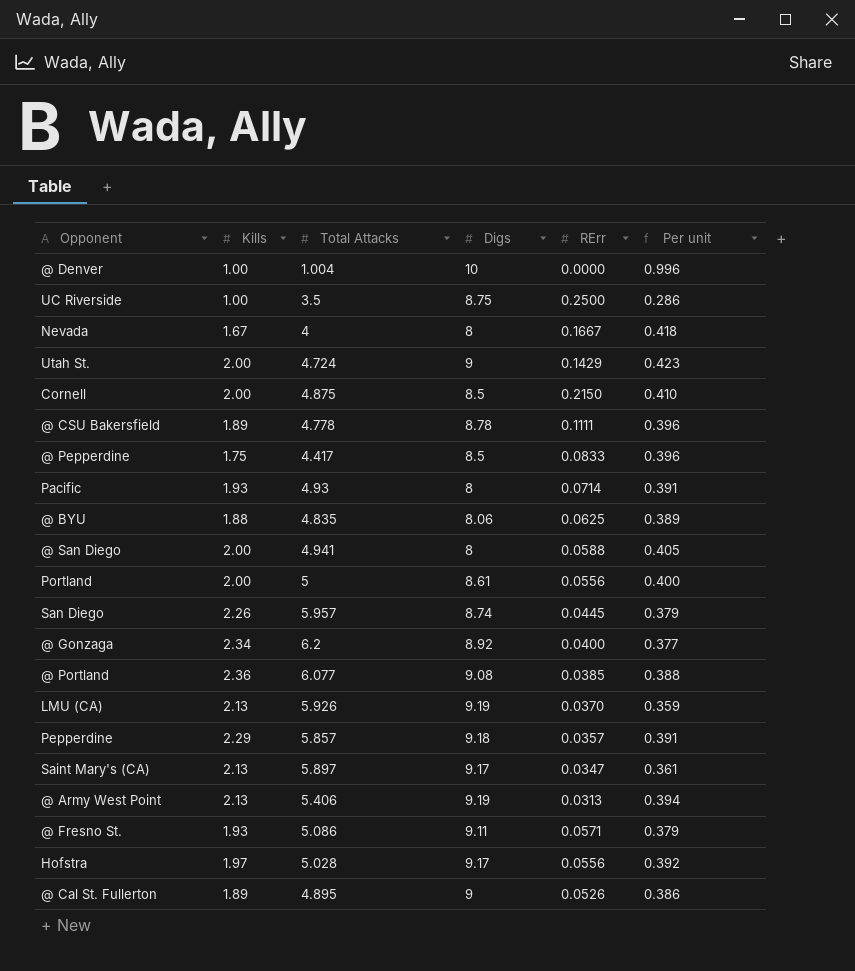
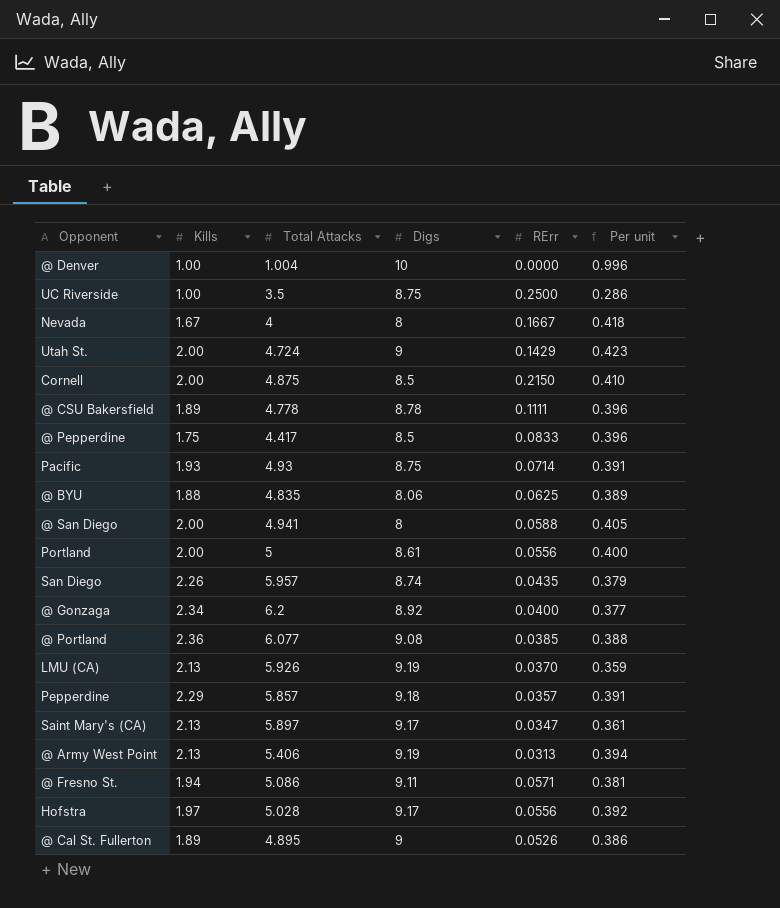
Pacific | Digs: 8 -> 8.75
San Diego | RErr: 0.0445 -> 0.0435
@ Fresno St. | Kills: 1.93 -> 1.94
@ Fresno St. | Per unit: 0.379 -> 0.381

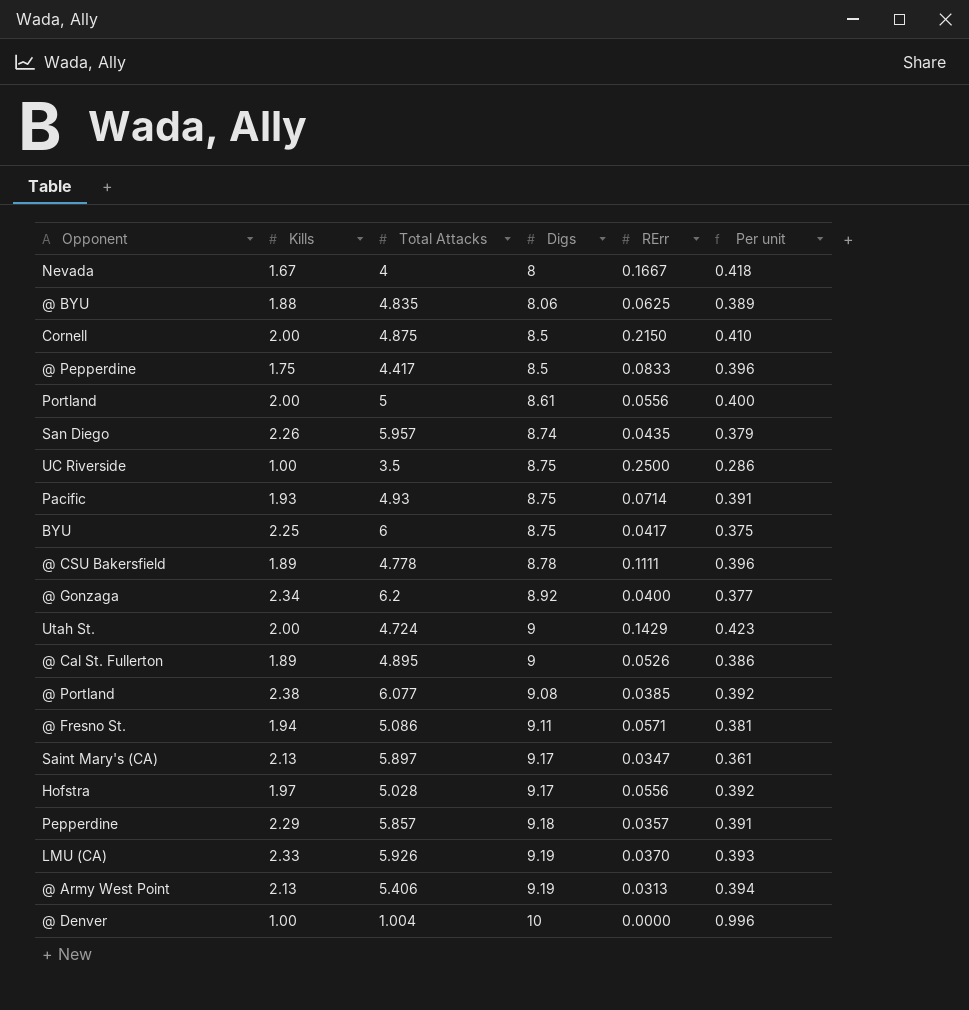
row order: none -> Digs ascending
row @ San Diego: 2.00 | 4.941 | 8 | 0.0588 | 0.405 -> none
row BYU: none -> 2.25 | 6 | 8.75 | 0.0417 | 0.375
@ Portland | Kills: 2.36 -> 2.38
@ Portland | Per unit: 0.388 -> 0.392
LMU (CA) | Kills: 2.13 -> 2.33
LMU (CA) | Per unit: 0.359 -> 0.393

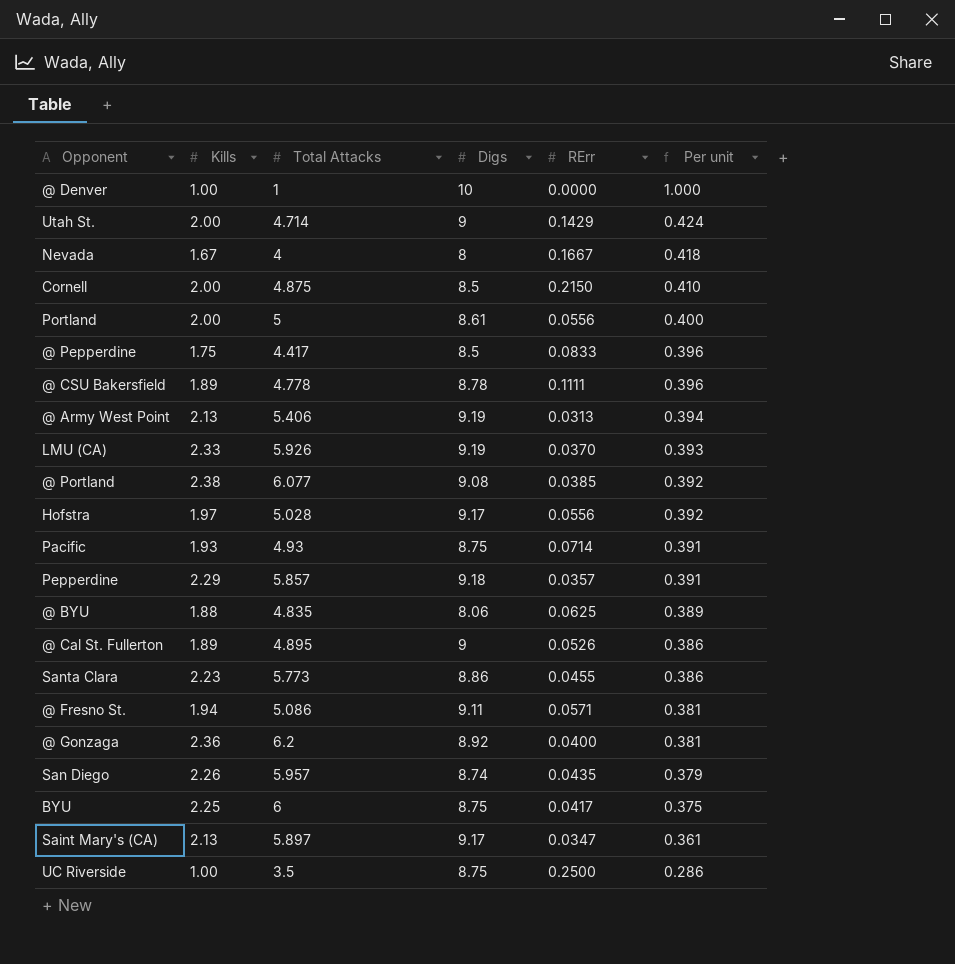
row order: Digs ascending -> Per unit descending
@ Denver | Total Attacks: 1.004 -> 1
@ Denver | Per unit: 0.996 -> 1.000
Utah St. | Total Attacks: 4.724 -> 4.714
Utah St. | Per unit: 0.423 -> 0.424
row Santa Clara: none -> 2.23 | 5.773 | 8.86 | 0.0455 | 0.386
@ Gonzaga | Kills: 2.34 -> 2.36
@ Gonzaga | Per unit: 0.377 -> 0.381

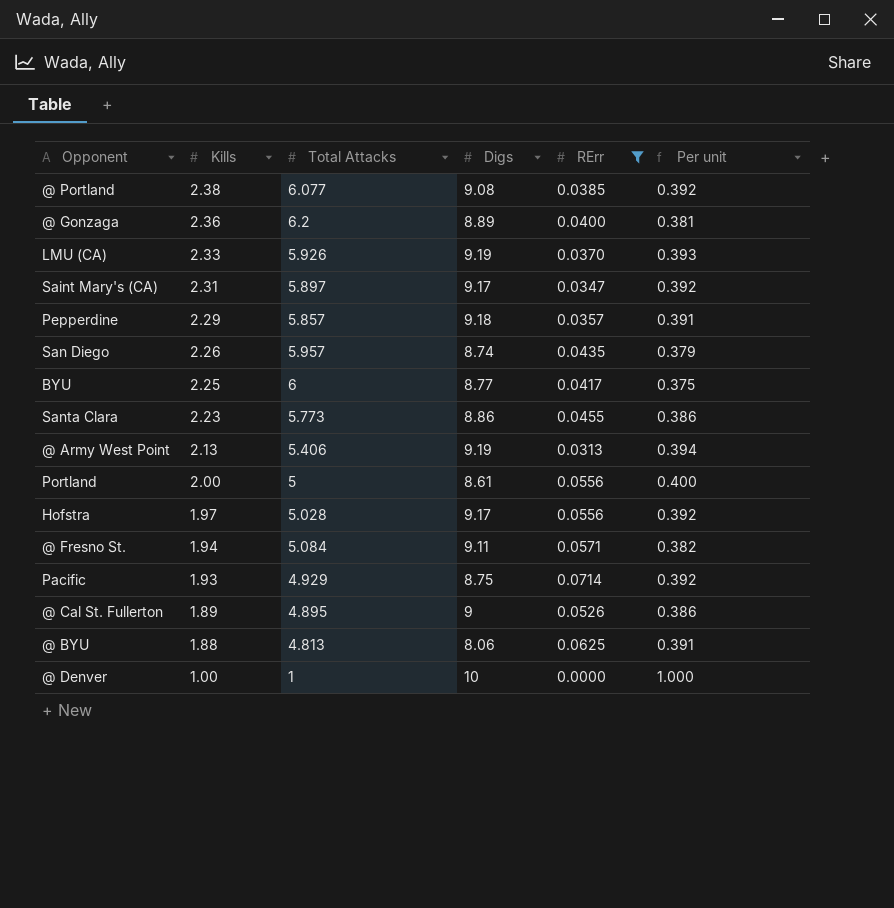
filter: none -> RErr <= 0.0714
row order: Per unit descending -> Kills descending
@ Gonzaga | Digs: 8.92 -> 8.89
Saint Mary's (CA) | Kills: 2.13 -> 2.31
Saint Mary's (CA) | Per unit: 0.361 -> 0.392
BYU | Digs: 8.75 -> 8.77
@ Fresno St. | Total Attacks: 5.086 -> 5.084
@ Fresno St. | Per unit: 0.381 -> 0.382
Pacific | Total Attacks: 4.93 -> 4.929
Pacific | Per unit: 0.391 -> 0.392
@ BYU | Total Attacks: 4.835 -> 4.813
@ BYU | Per unit: 0.389 -> 0.391

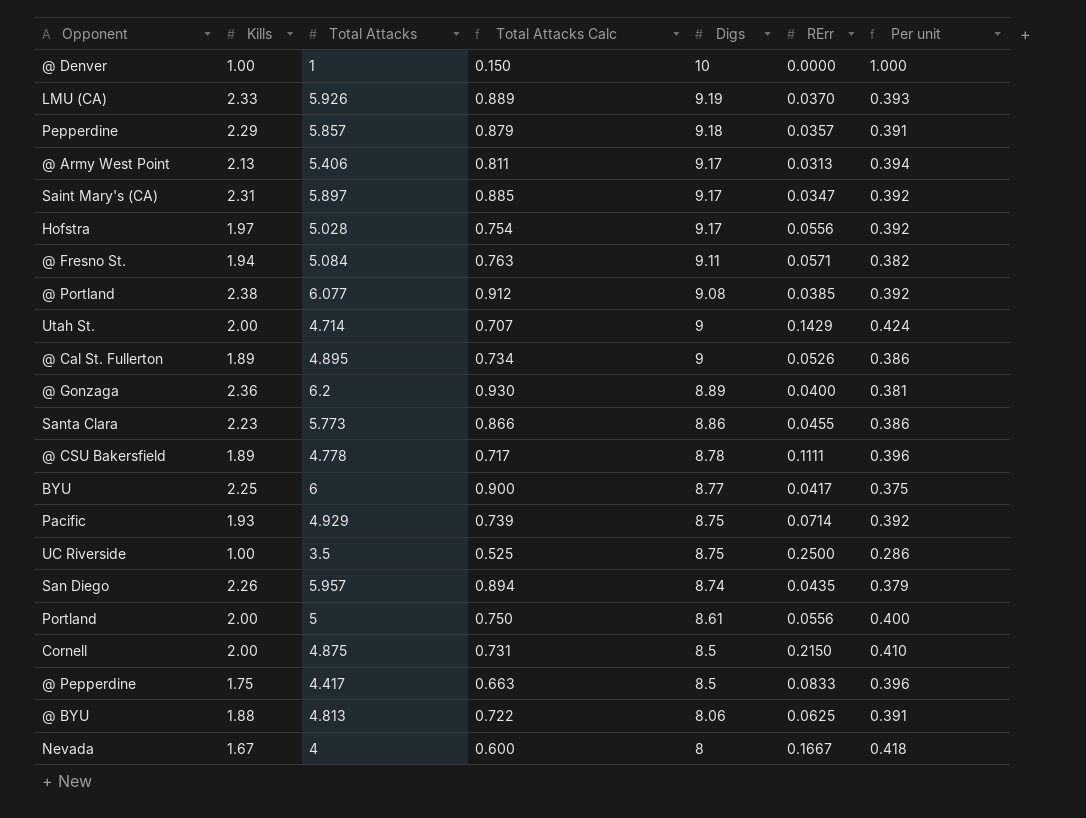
filter: RErr <= 0.0714 -> none
row order: Kills descending -> Digs descending
column Total Attacks Calc | formula: none -> [Total Attacks] * 0.15
@ Army West Point | Digs: 9.19 -> 9.17

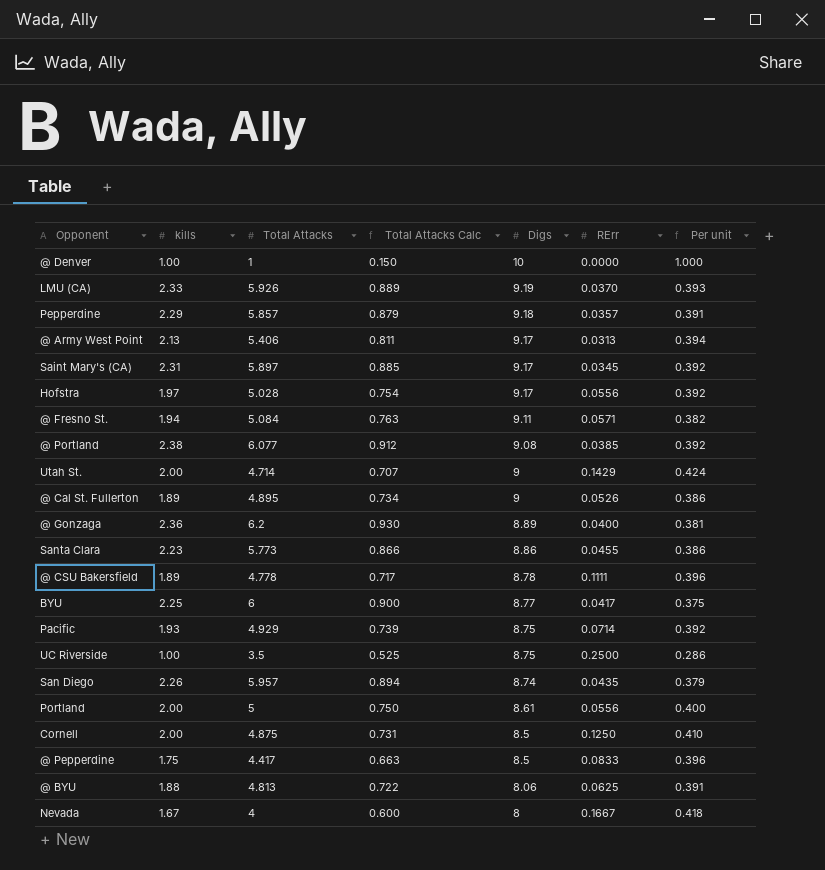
column name: Kills -> kills
Saint Mary's (CA) | RErr: 0.0347 -> 0.0345
Cornell | RErr: 0.2150 -> 0.1250

